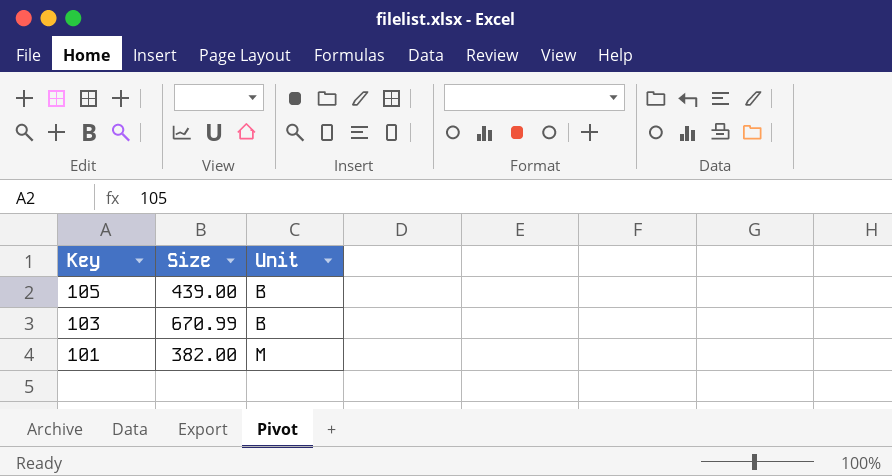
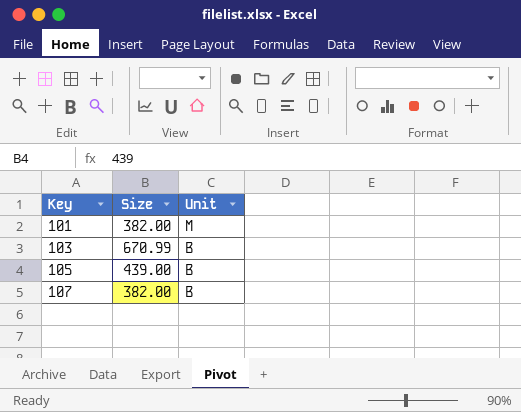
row order: Key descending -> Key ascending
row 107: none -> 382.00 | B

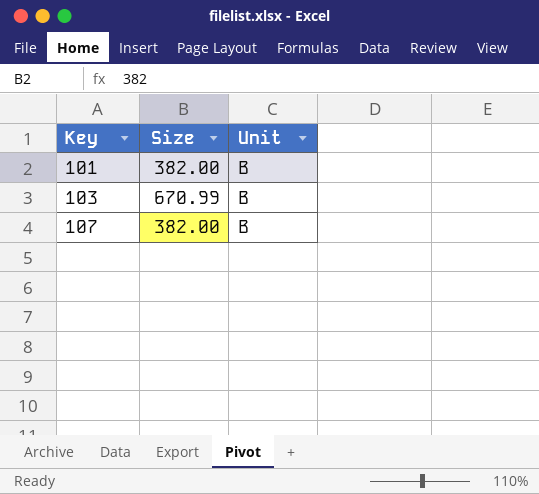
row 105: 439.00 | B -> none
101 | Unit: M -> B

